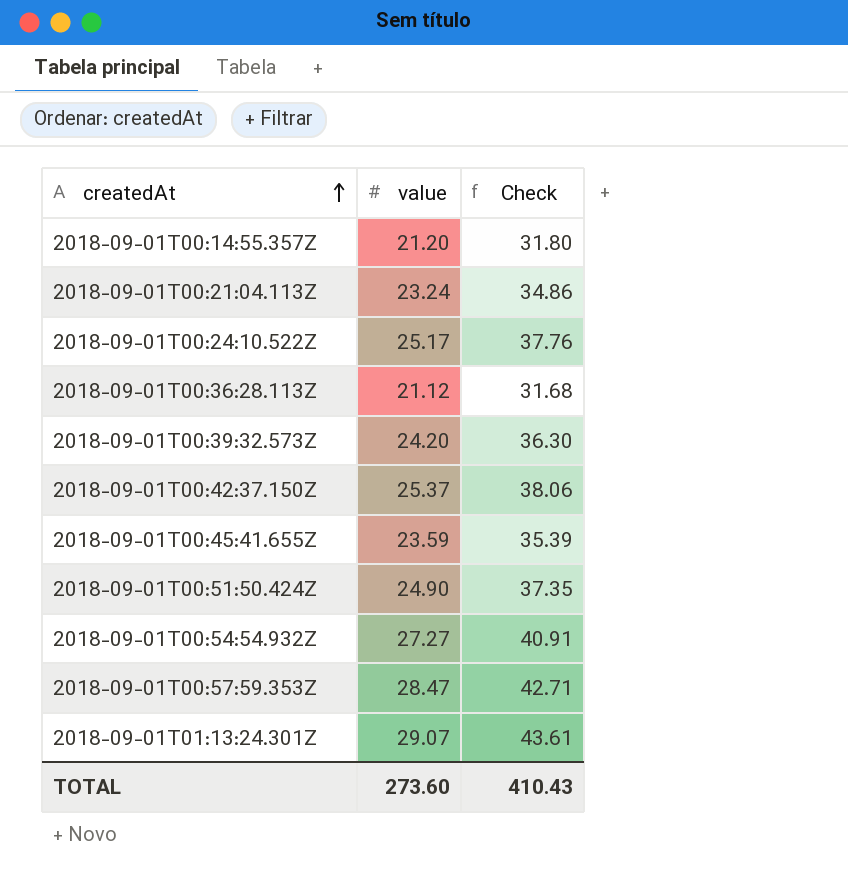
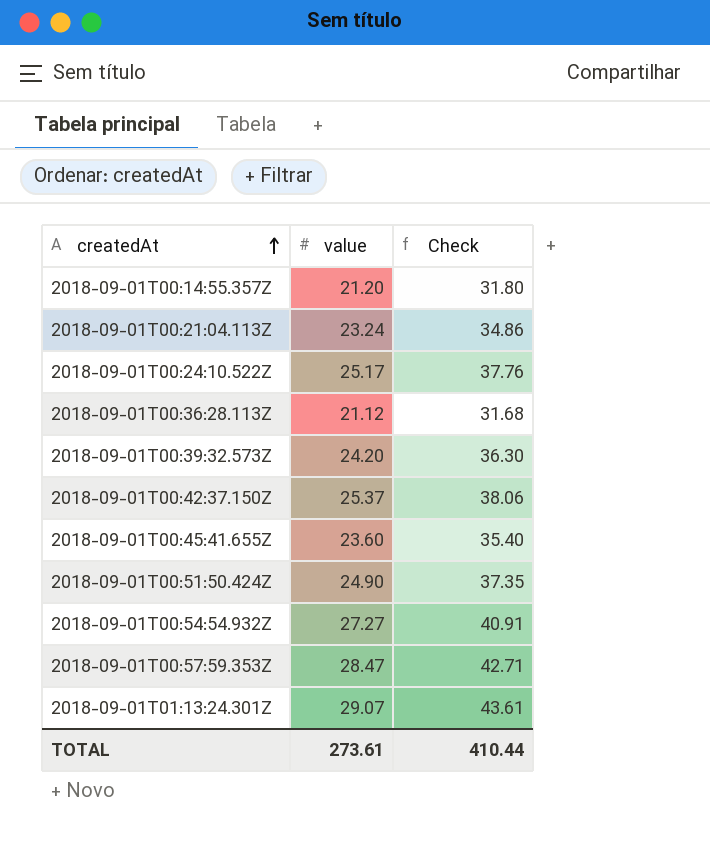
2018-09-01T00:45:41.655Z | value: 23.59 -> 23.60
2018-09-01T00:45:41.655Z | Check: 35.39 -> 35.40
TOTAL | value: 273.60 -> 273.61
TOTAL | Check: 410.43 -> 410.44

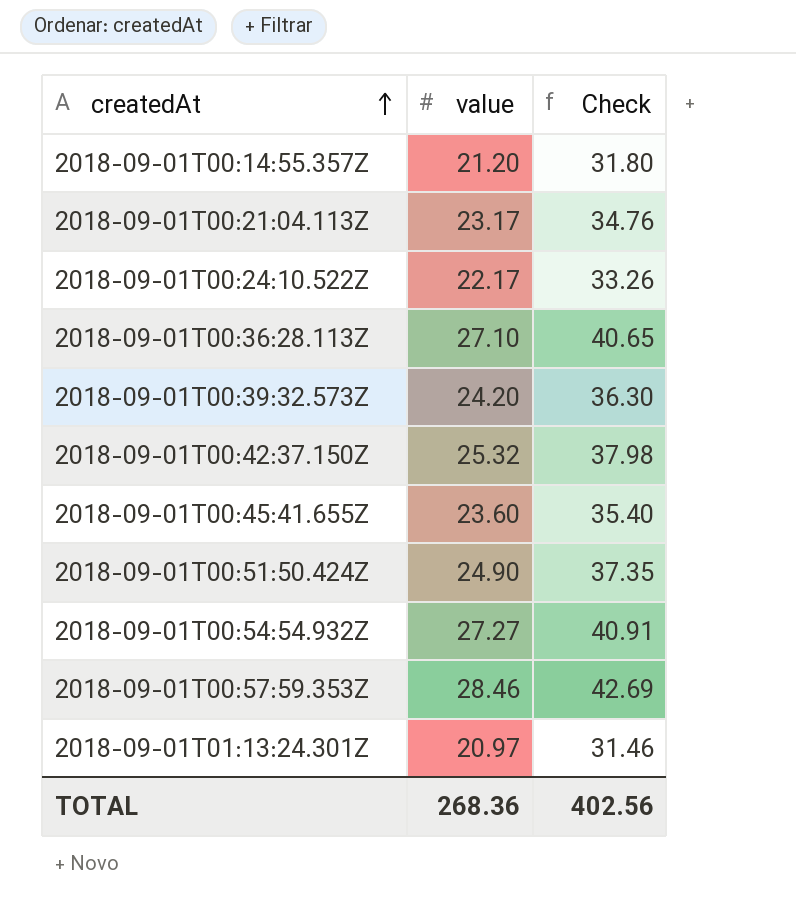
2018-09-01T00:21:04.113Z | value: 23.24 -> 23.17
2018-09-01T00:21:04.113Z | Check: 34.86 -> 34.76
2018-09-01T00:24:10.522Z | value: 25.17 -> 22.17
2018-09-01T00:24:10.522Z | Check: 37.76 -> 33.26
2018-09-01T00:36:28.113Z | value: 21.12 -> 27.10
2018-09-01T00:36:28.113Z | Check: 31.68 -> 40.65
2018-09-01T00:42:37.150Z | value: 25.37 -> 25.32
2018-09-01T00:42:37.150Z | Check: 38.06 -> 37.98
2018-09-01T00:57:59.353Z | value: 28.47 -> 28.46
2018-09-01T00:57:59.353Z | Check: 42.71 -> 42.69
2018-09-01T01:13:24.301Z | value: 29.07 -> 20.97
2018-09-01T01:13:24.301Z | Check: 43.61 -> 31.46
TOTAL | value: 273.61 -> 268.36
TOTAL | Check: 410.44 -> 402.56

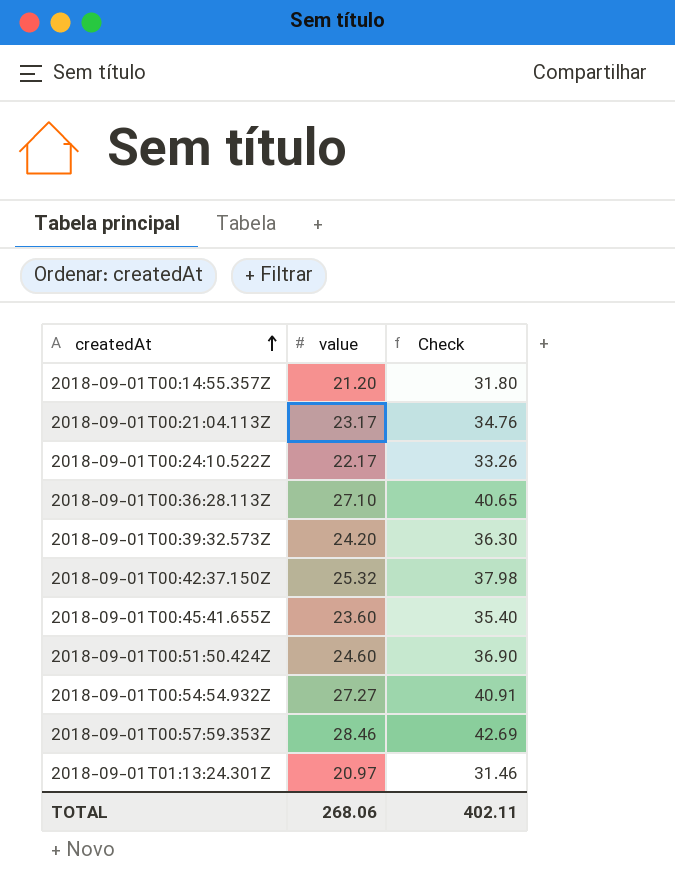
2018-09-01T00:51:50.424Z | value: 24.90 -> 24.60
2018-09-01T00:51:50.424Z | Check: 37.35 -> 36.90
TOTAL | value: 268.36 -> 268.06
TOTAL | Check: 402.56 -> 402.11

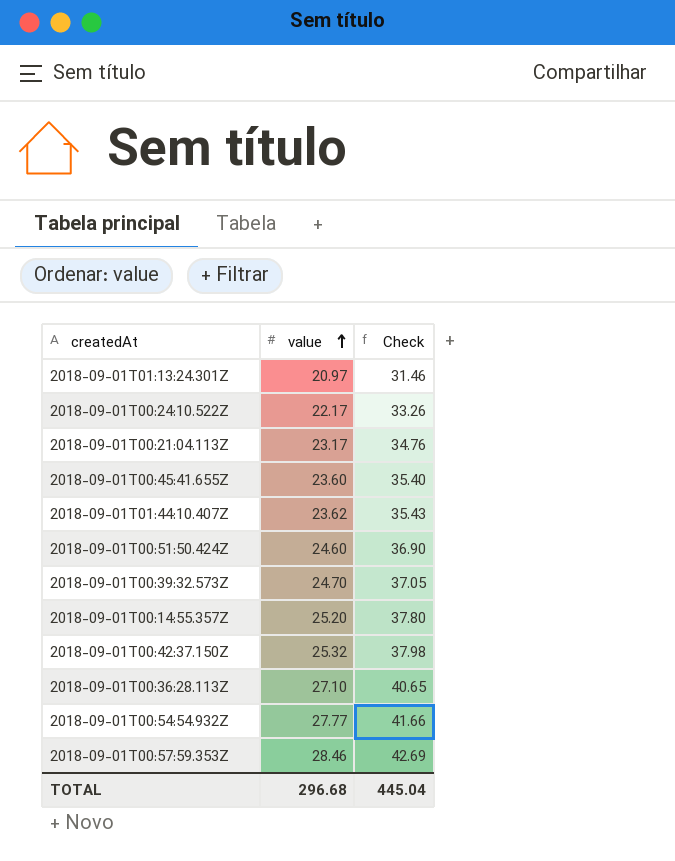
row order: createdAt ascending -> value ascending
row 2018-09-01T01:44:10.407Z: none -> 23.62 | 35.43
2018-09-01T00:39:32.573Z | value: 24.20 -> 24.70
2018-09-01T00:39:32.573Z | Check: 36.30 -> 37.05
2018-09-01T00:14:55.357Z | value: 21.20 -> 25.20
2018-09-01T00:14:55.357Z | Check: 31.80 -> 37.80
2018-09-01T00:54:54.932Z | value: 27.27 -> 27.77
2018-09-01T00:54:54.932Z | Check: 40.91 -> 41.66
TOTAL | value: 268.06 -> 296.68
TOTAL | Check: 402.11 -> 445.04

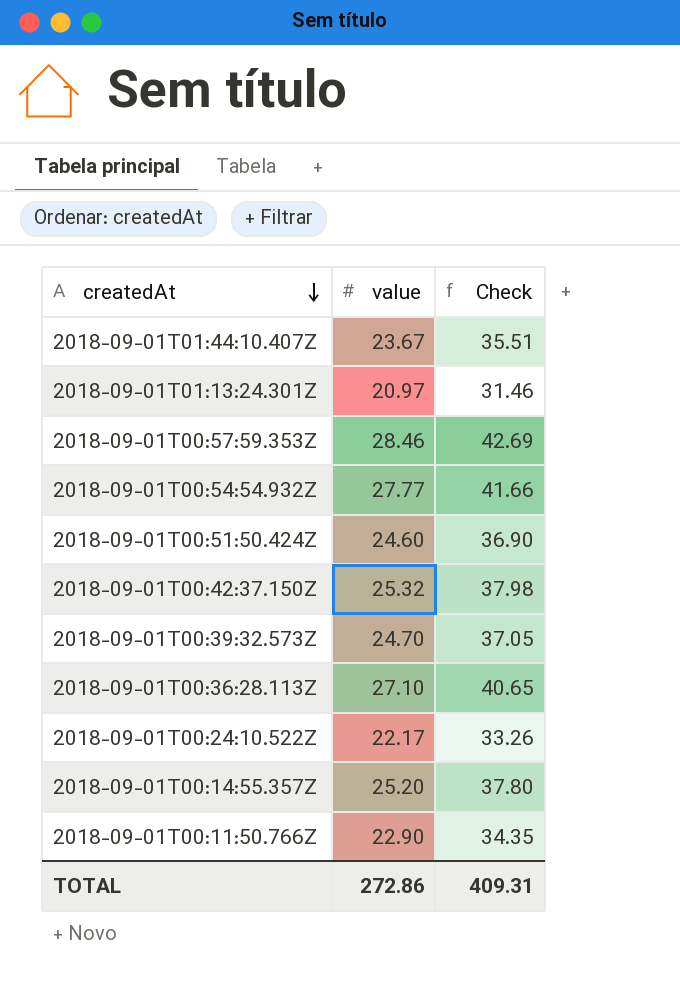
row order: value ascending -> createdAt descending
row 2018-09-01T00:21:04.113Z: 23.17 | 34.76 -> none
row 2018-09-01T00:45:41.655Z: 23.60 | 35.40 -> none
2018-09-01T01:44:10.407Z | value: 23.62 -> 23.67
2018-09-01T01:44:10.407Z | Check: 35.43 -> 35.51
row 2018-09-01T00:11:50.766Z: none -> 22.90 | 34.35
TOTAL | value: 296.68 -> 272.86
TOTAL | Check: 445.04 -> 409.31

